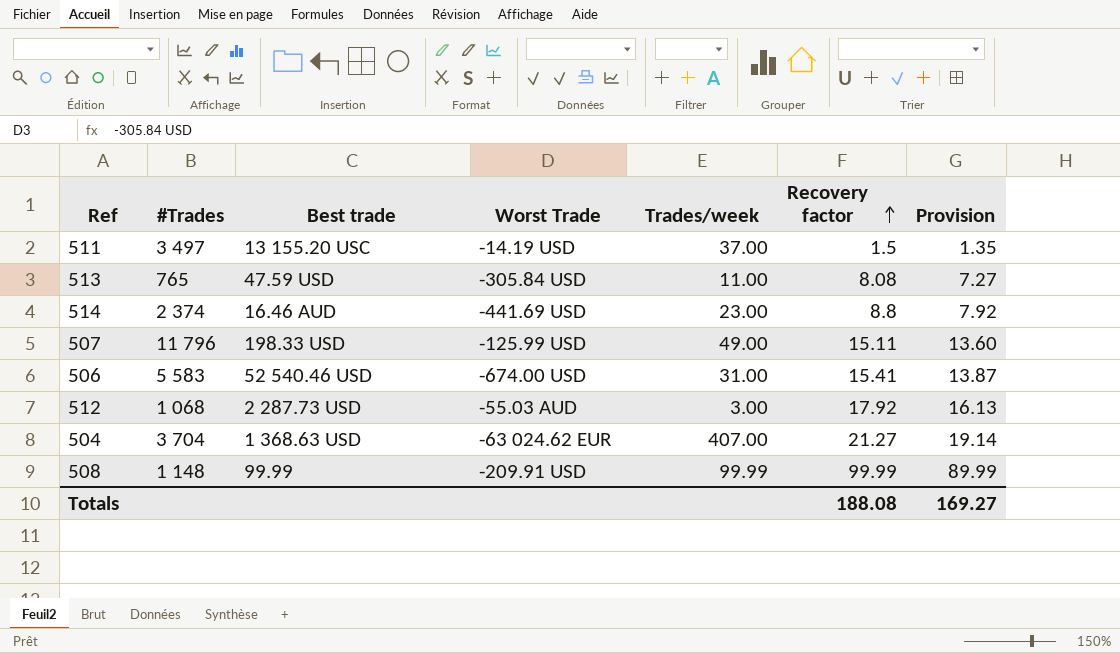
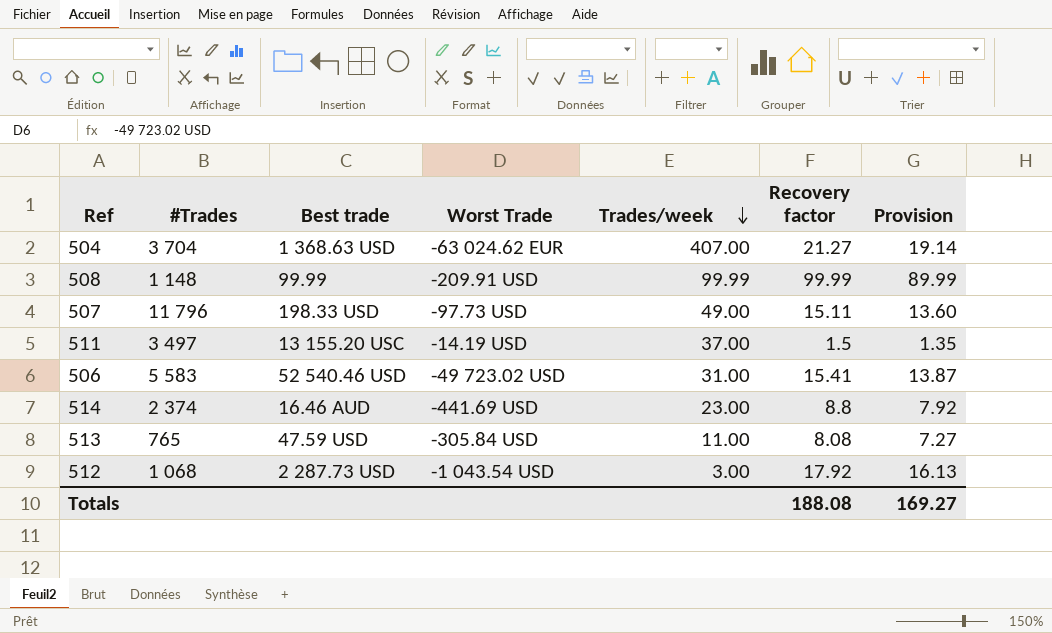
row order: Recovery factor ascending -> Trades/week descending
507 | Worst Trade: -125.99 USD -> -97.73 USD
506 | Worst Trade: -674.00 USD -> -49 723.02 USD
512 | Worst Trade: -55.03 AUD -> -1 043.54 USD

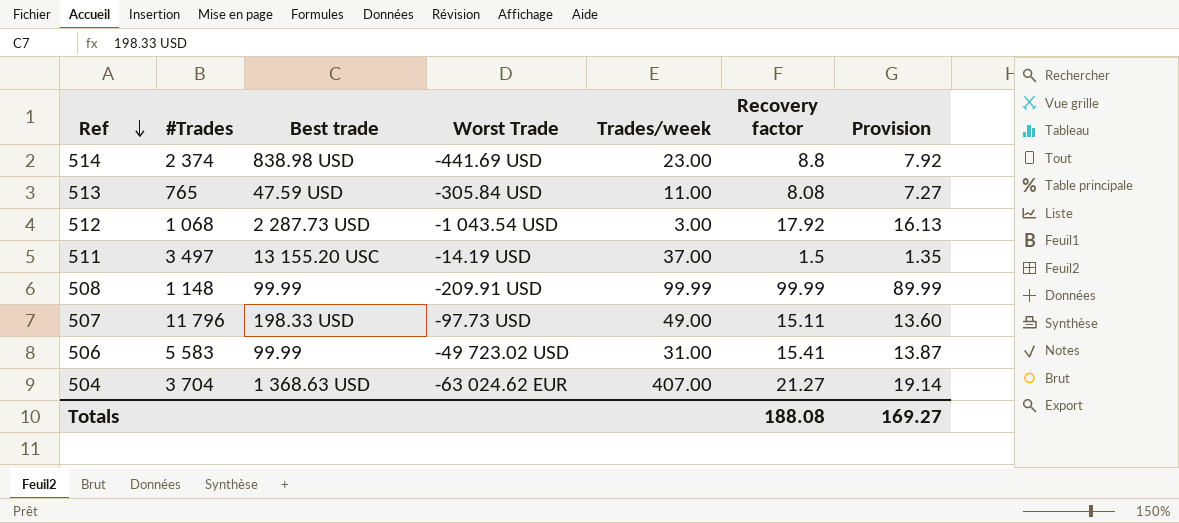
row order: Trades/week descending -> Ref descending
514 | Best trade: 16.46 AUD -> 838.98 USD
506 | Best trade: 52 540.46 USD -> 99.99

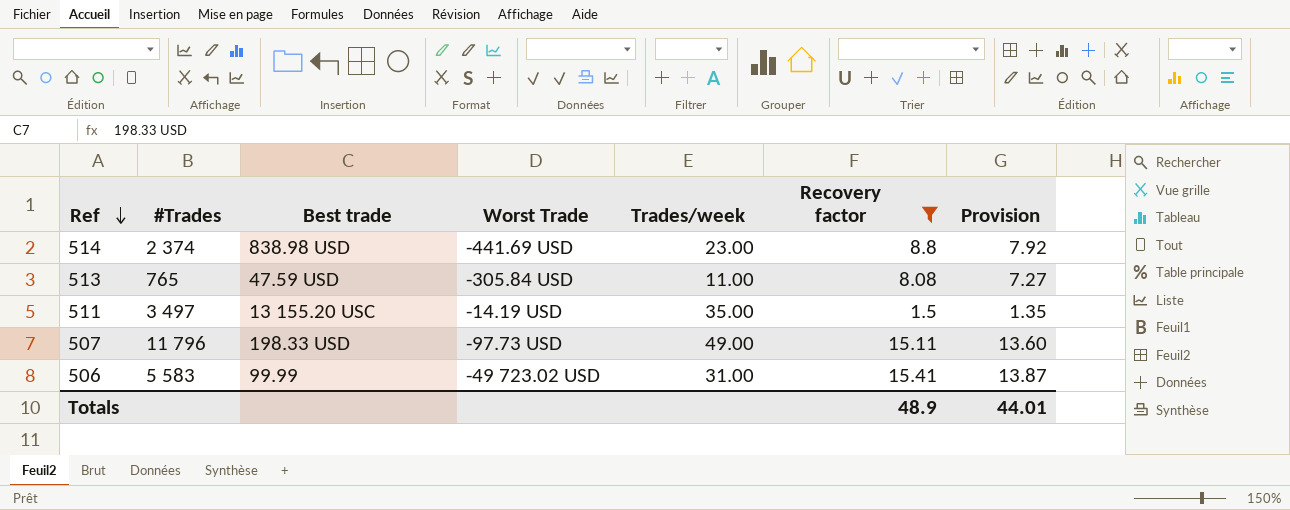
filter: none -> Recovery factor <= 15.41
511 | Trades/week: 37.00 -> 35.00
Totals | Recovery factor: 188.08 -> 48.9
Totals | Provision: 169.27 -> 44.01

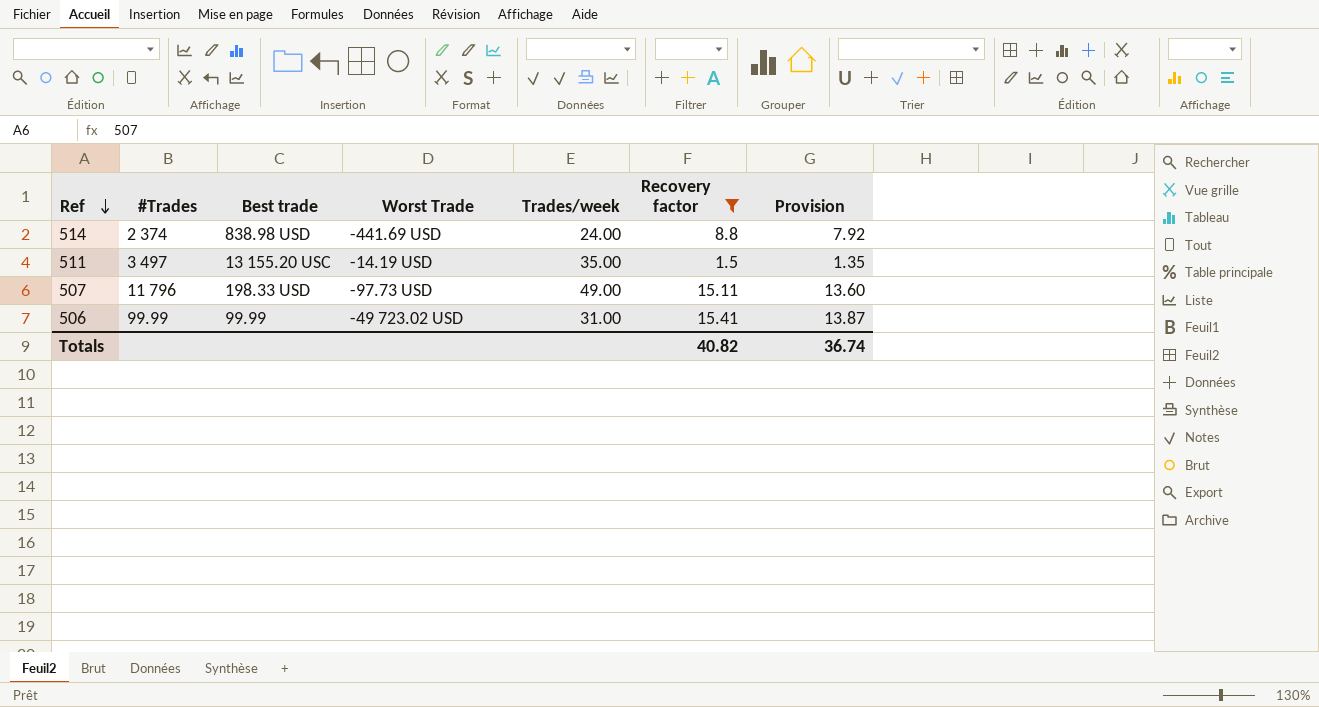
row 513: 765 | 47.59 USD | -305.84 USD | 11.00 | 8.08 | 7.27 -> none
514 | Trades/week: 23.00 -> 24.00
506 | #Trades: 5 583 -> 99.99
Totals | Recovery factor: 48.9 -> 40.82
Totals | Provision: 44.01 -> 36.74

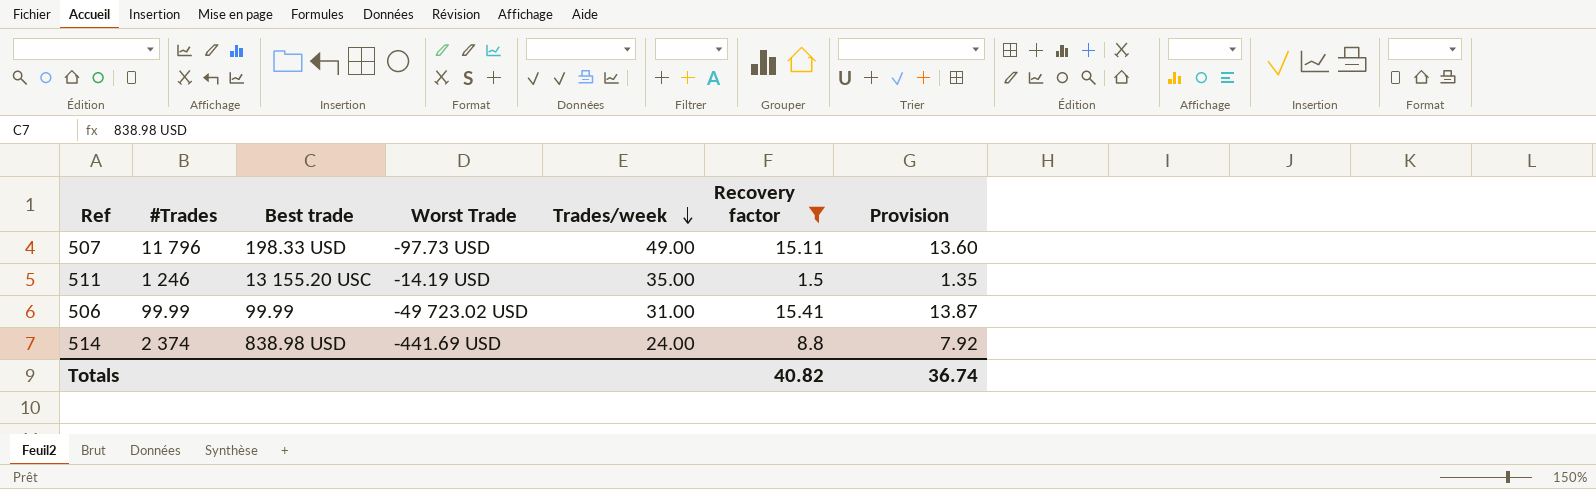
row order: Ref descending -> Trades/week descending
511 | #Trades: 3 497 -> 1 246

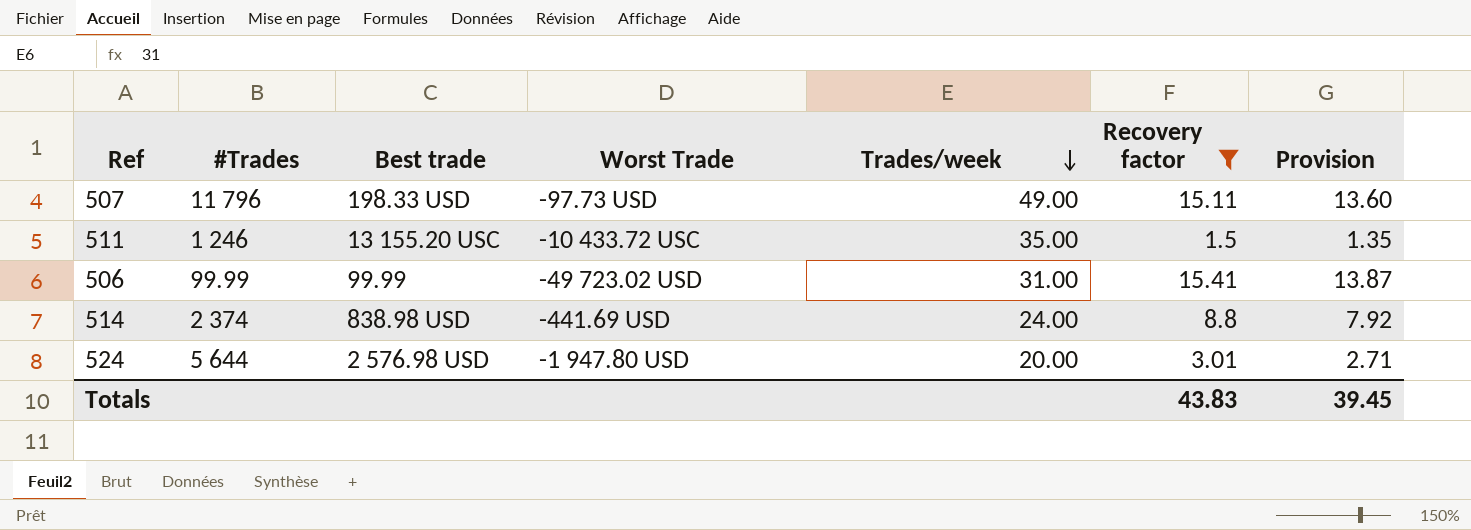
511 | Worst Trade: -14.19 USD -> -10 433.72 USC
row 524: none -> 5 644 | 2 576.98 USD | -1 947.80 USD | 20.00 | 3.01 | 2.71
Totals | Recovery factor: 40.82 -> 43.83
Totals | Provision: 36.74 -> 39.45

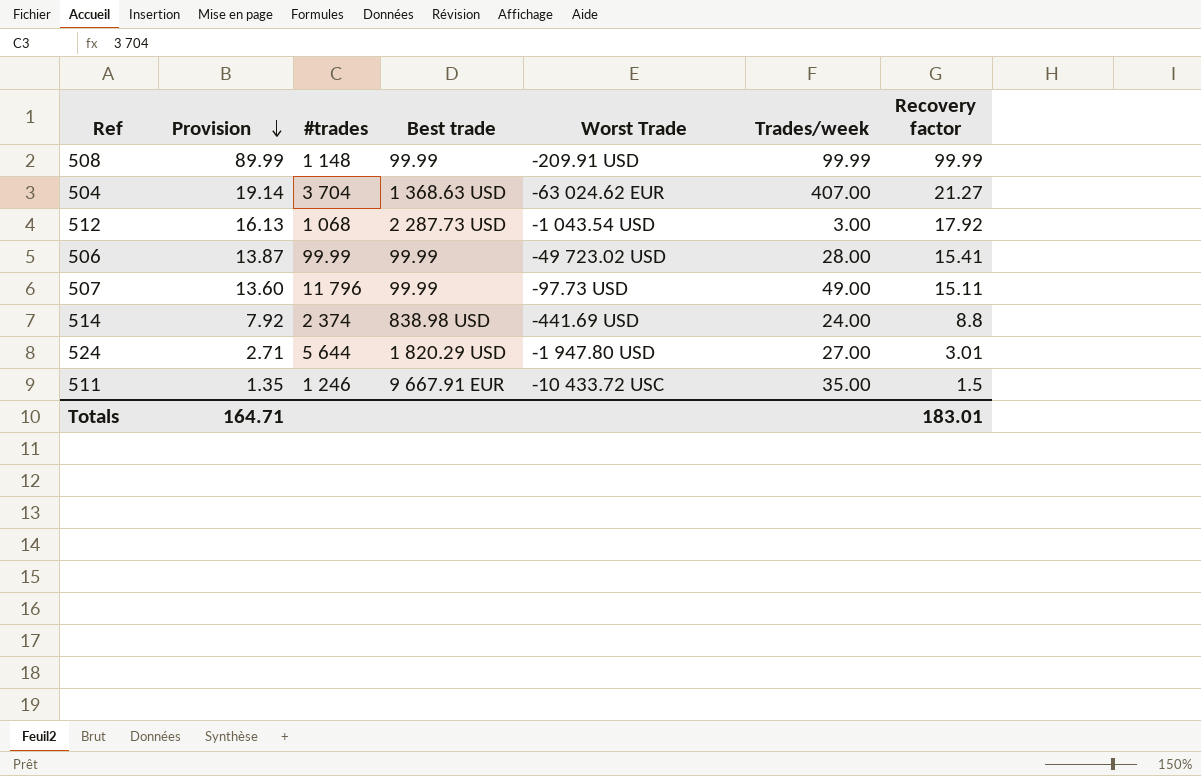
filter: Recovery factor <= 15.41 -> none
row order: Trades/week descending -> Provision descending
column Provision | position: 7 -> 2
column name: #Trades -> #trades
506 | Trades/week: 31.00 -> 28.00
507 | Best trade: 198.33 USD -> 99.99
524 | Best trade: 2 576.98 USD -> 1 820.29 USD
524 | Trades/week: 20.00 -> 27.00
511 | Best trade: 13 155.20 USC -> 9 667.91 EUR
Totals | Provision: 39.45 -> 164.71
Totals | Recovery factor: 43.83 -> 183.01

